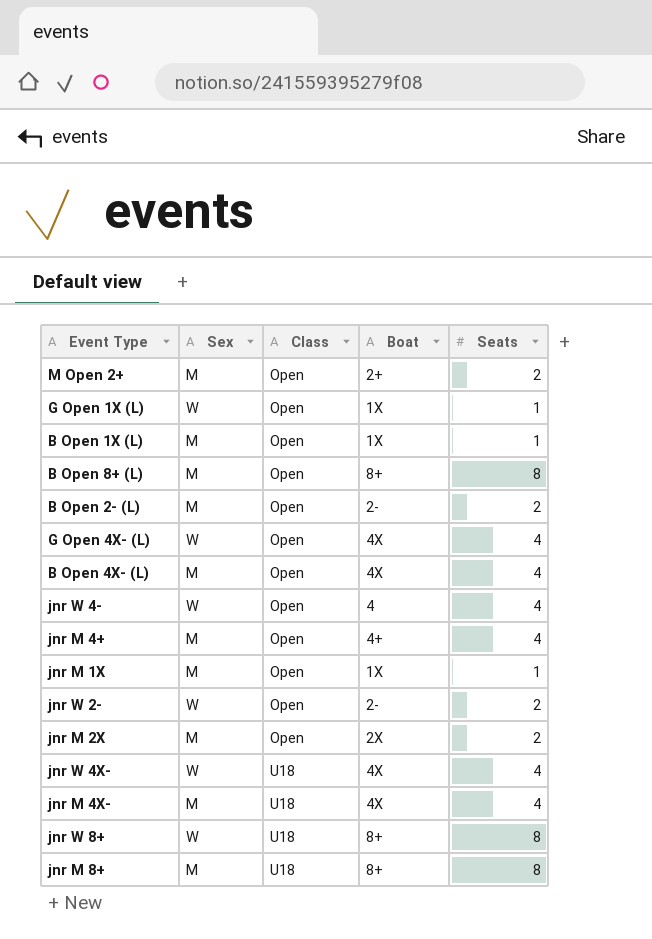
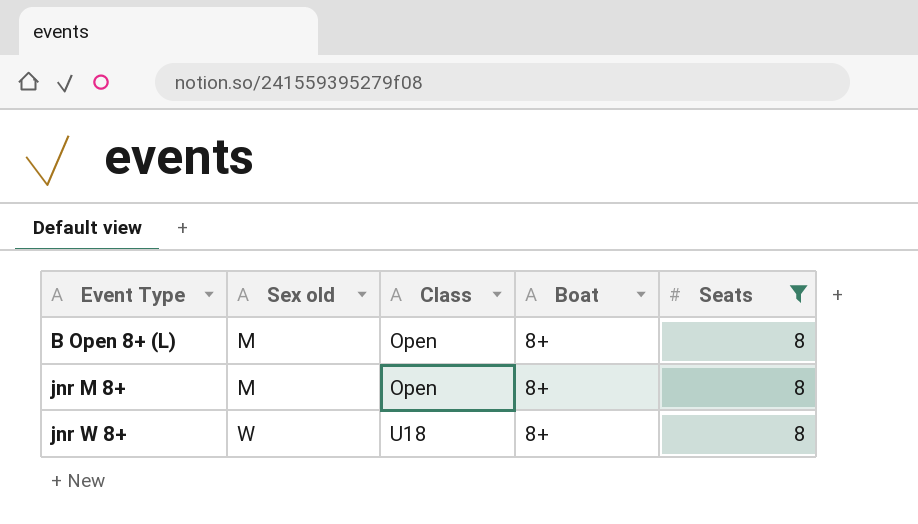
filter: none -> Seats = 8
row order: Class ascending -> Event Type ascending
column name: Sex -> Sex old
jnr M 8+ | Class: U18 -> Open

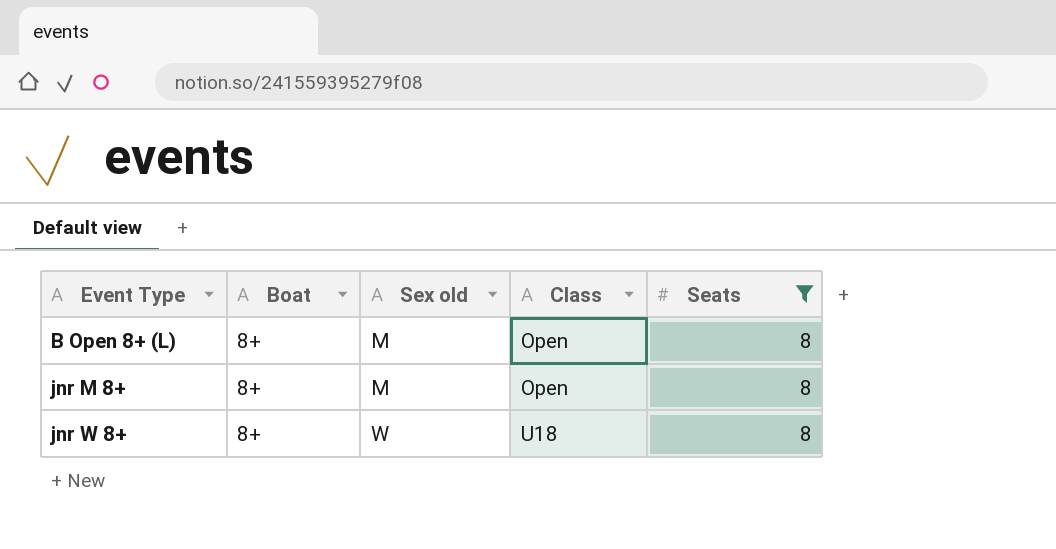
column Boat | position: 4 -> 2

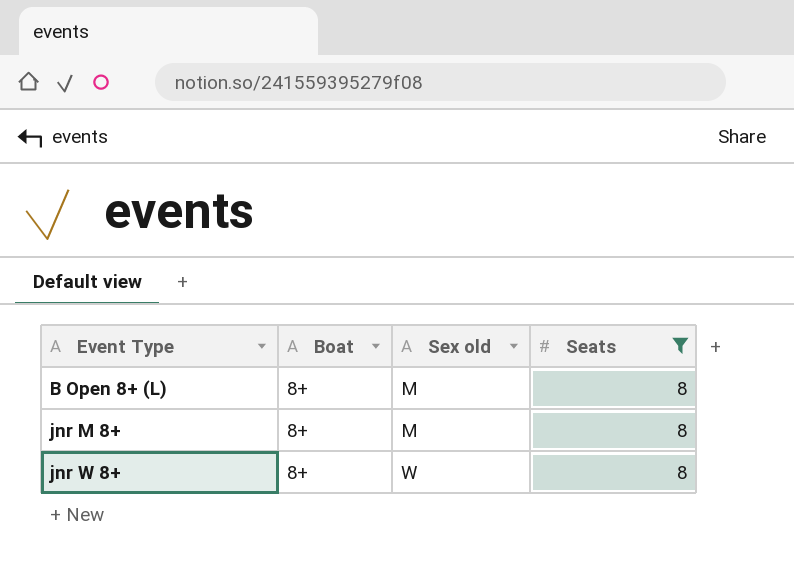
column Class | position: 4 -> none

